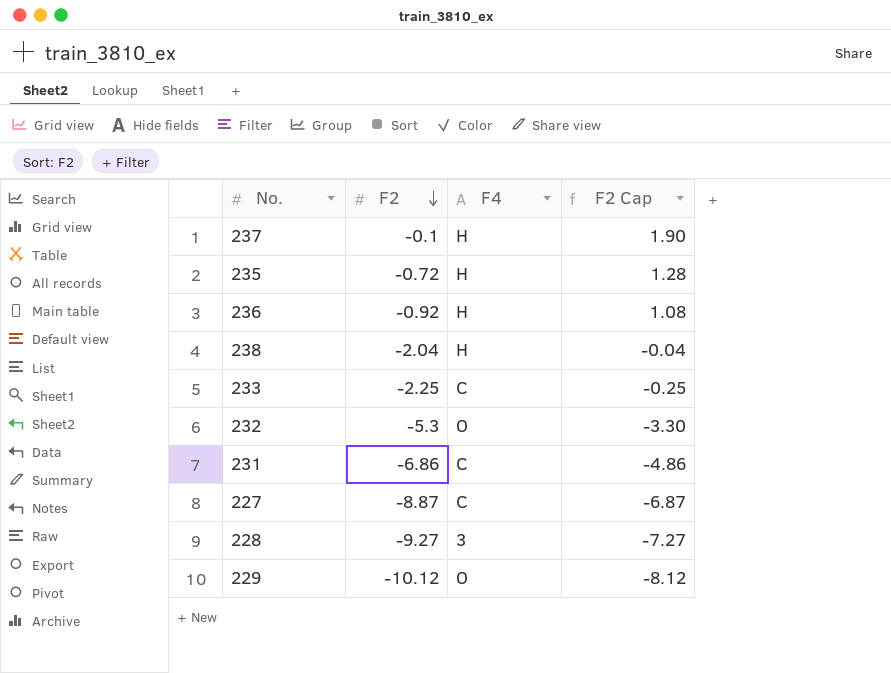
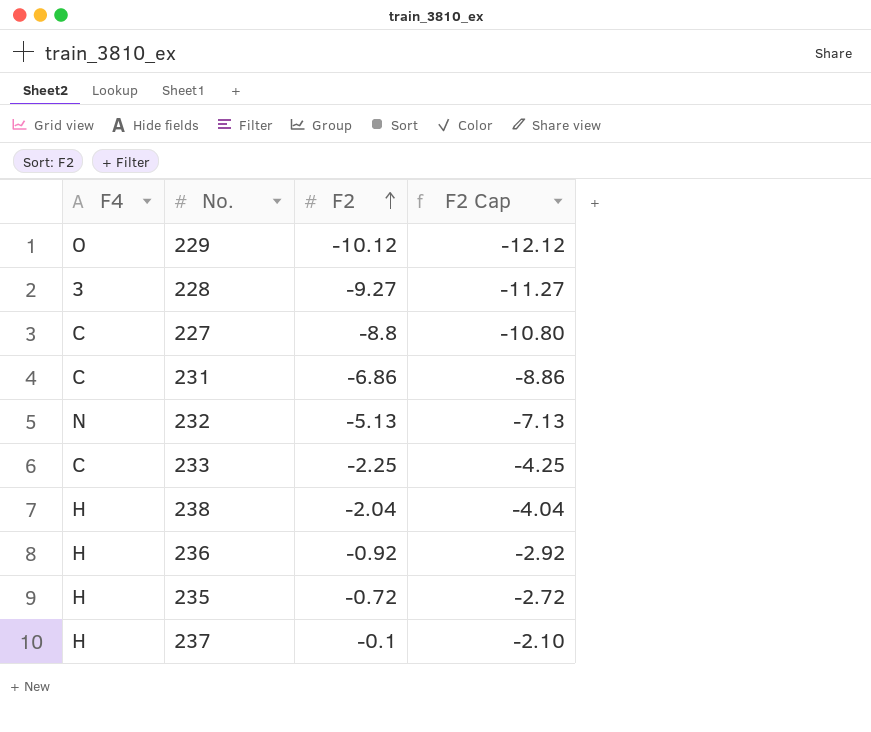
row order: F2 descending -> F2 ascending
column F4 | position: 3 -> 1
column F2 Cap | formula: [F2] + 2 -> [F2] - 2
227 | F2: -8.87 -> -8.8
232 | F4: O -> N
232 | F2: -5.3 -> -5.13

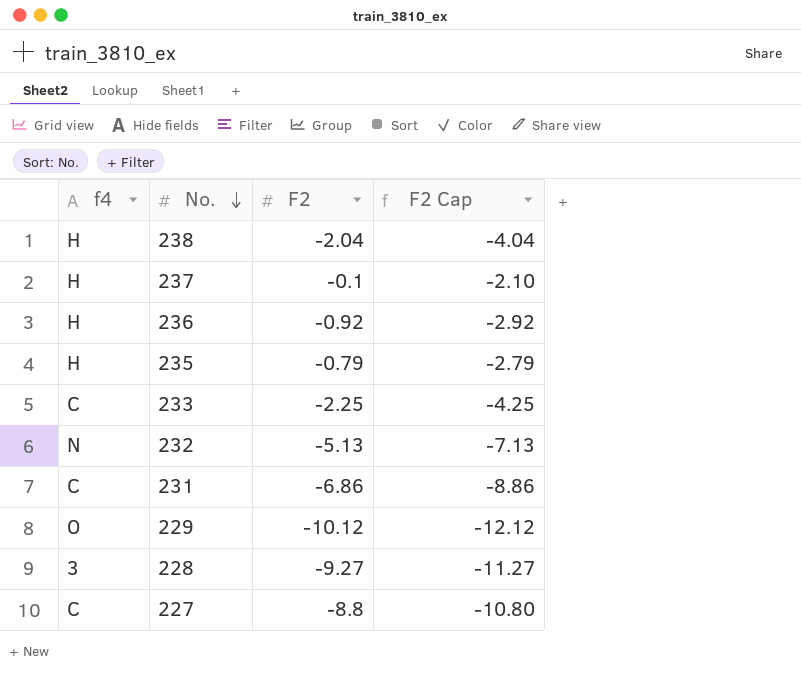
row order: F2 ascending -> No. descending
column name: F4 -> f4
235 | F2: -0.72 -> -0.79
235 | F2 Cap: -2.72 -> -2.79

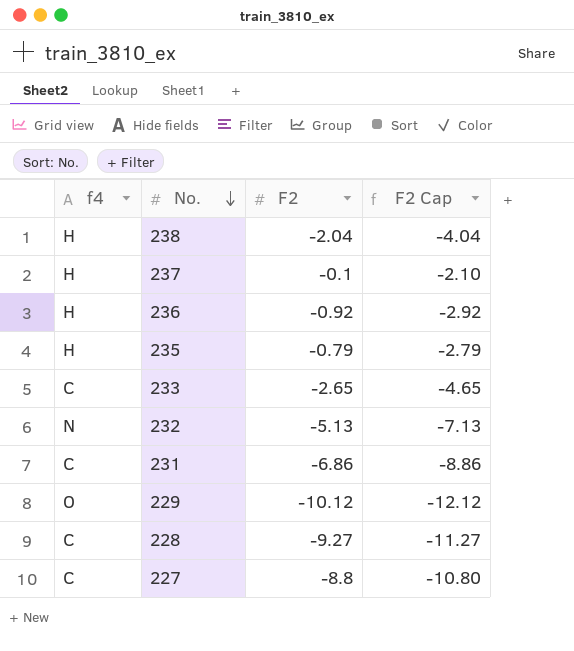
233 | F2: -2.25 -> -2.65
233 | F2 Cap: -4.25 -> -4.65
228 | f4: 3 -> C

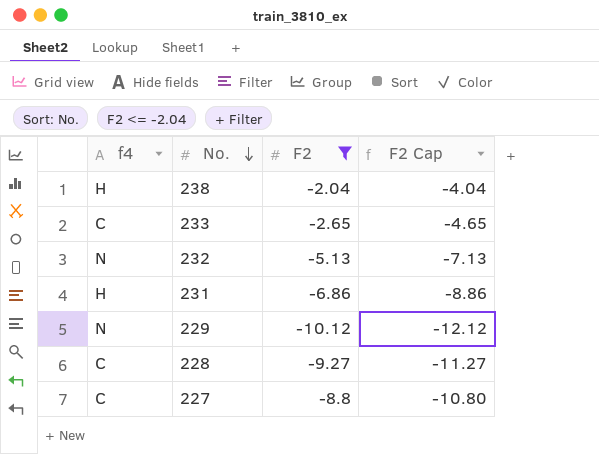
filter: none -> F2 <= -2.04
231 | f4: C -> H
229 | f4: O -> N

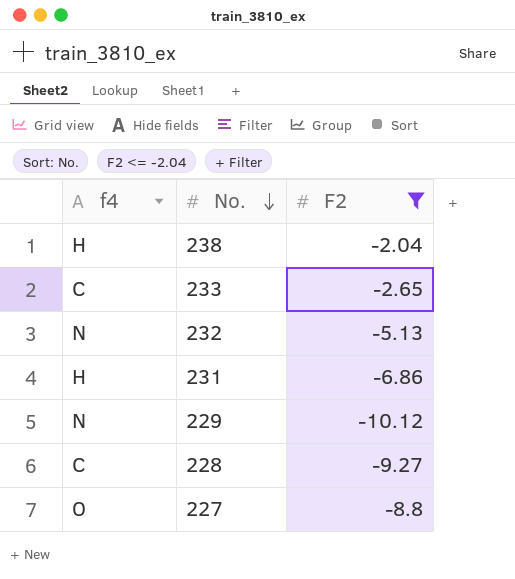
column F2 Cap | formula: [F2] - 2 -> none
227 | f4: C -> O

